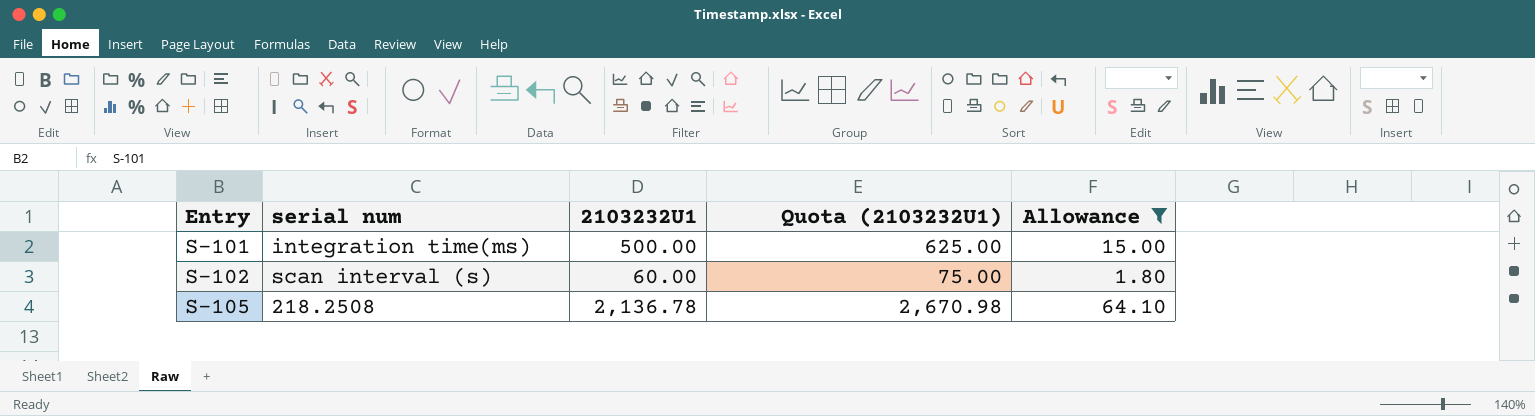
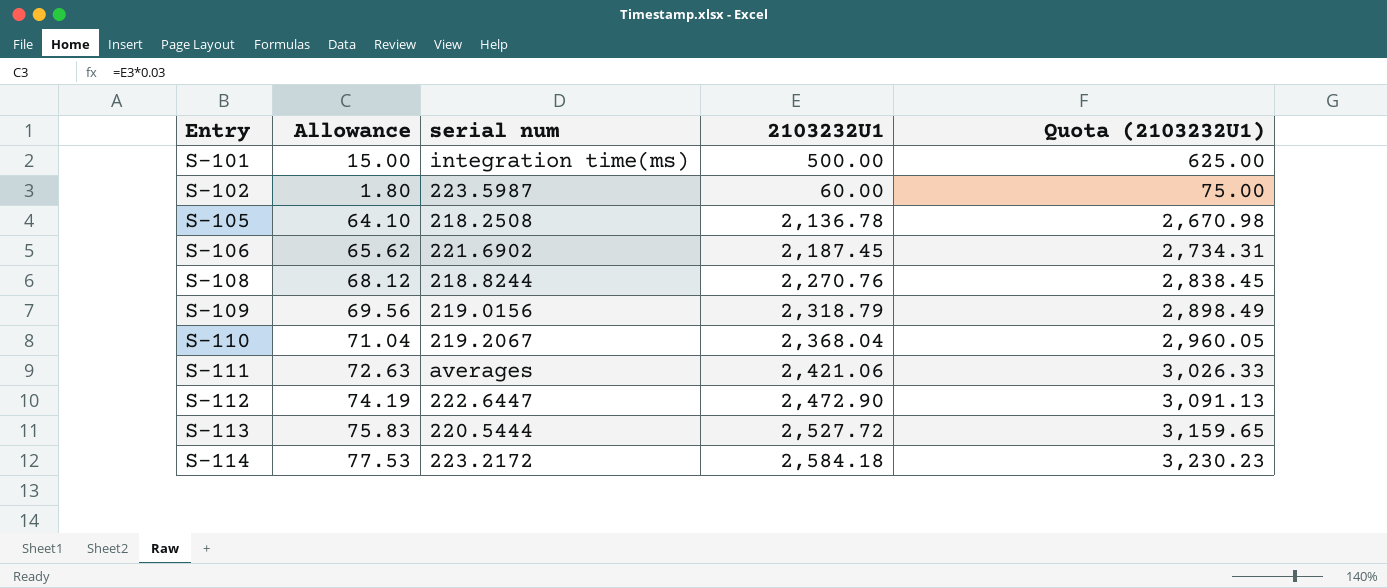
filter: Allowance <= 64.10 -> none
column Allowance | position: 5 -> 2
S-102 | serial num: scan interval (s) -> 223.5987

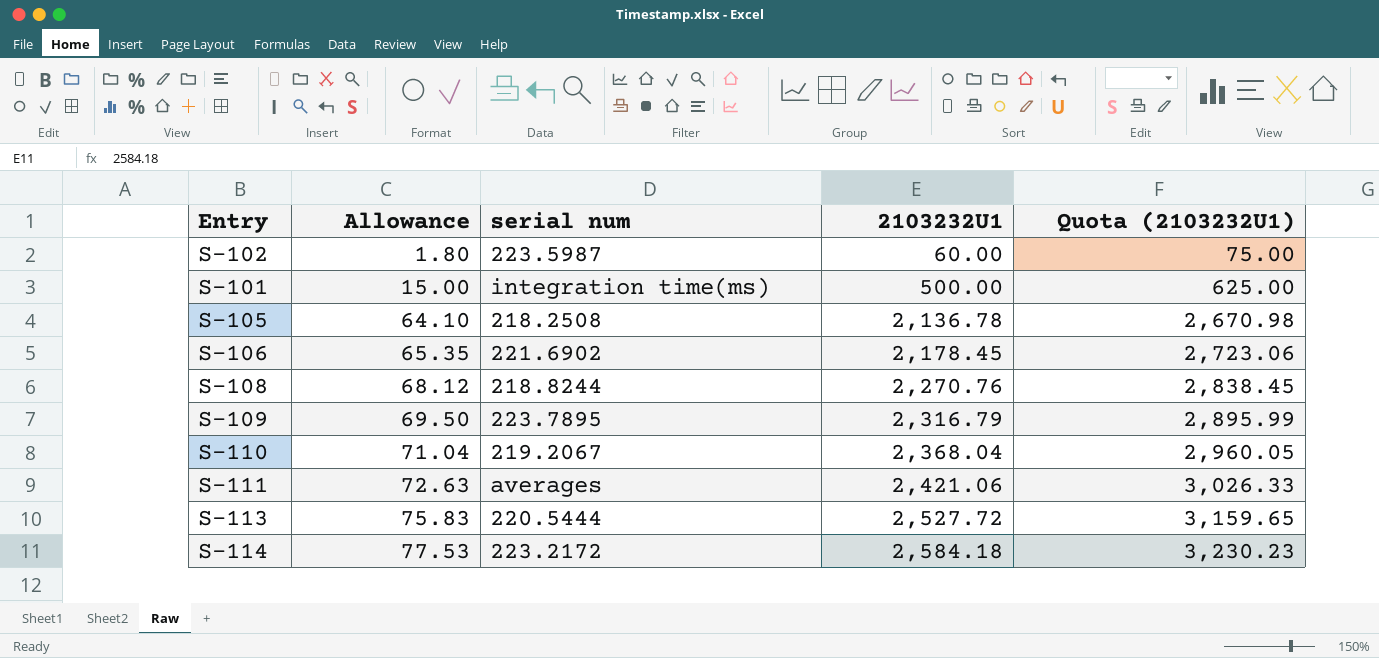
row order: Entry ascending -> Allowance ascending
row S-112: 74.19 | 222.6447 | 2,472.90 | 3,091.13 -> none
S-106 | Allowance: 65.62 -> 65.35
S-106 | 2103232U1: 2,187.45 -> 2,178.45
S-106 | Quota (2103232U1): 2,734.31 -> 2,723.06
S-109 | Allowance: 69.56 -> 69.50
S-109 | serial num: 219.0156 -> 223.7895
S-109 | 2103232U1: 2,318.79 -> 2,316.79
S-109 | Quota (2103232U1): 2,898.49 -> 2,895.99

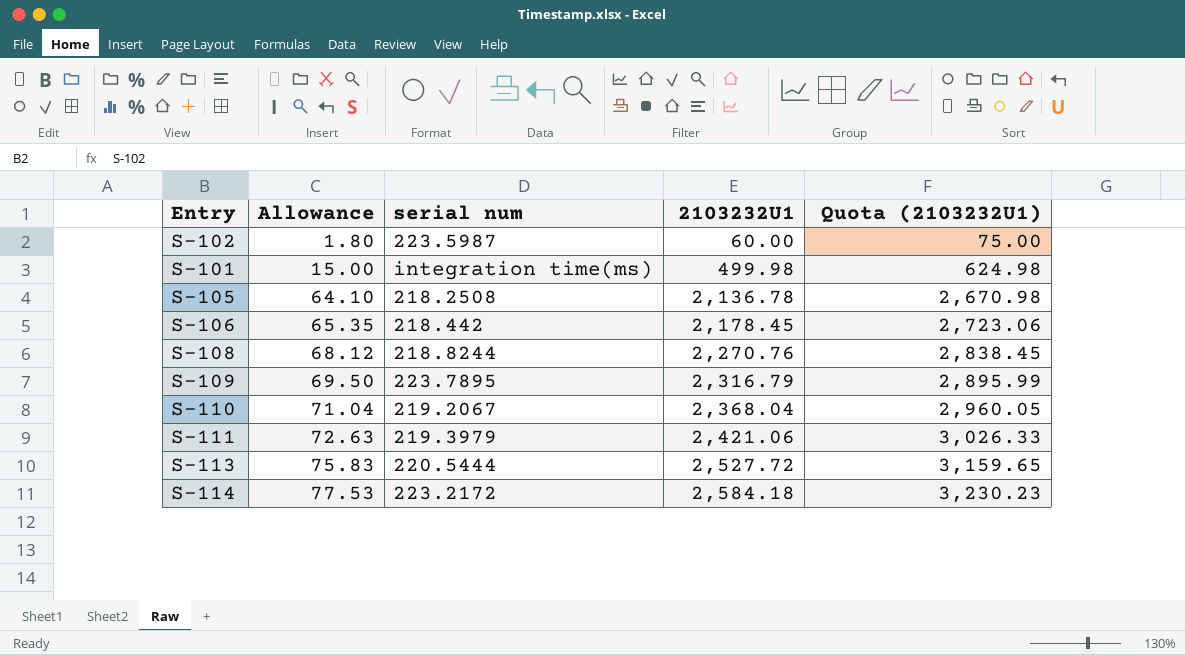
S-101 | 2103232U1: 500.00 -> 499.98
S-101 | Quota (2103232U1): 625.00 -> 624.98
S-106 | serial num: 221.6902 -> 218.442
S-111 | serial num: averages -> 219.3979

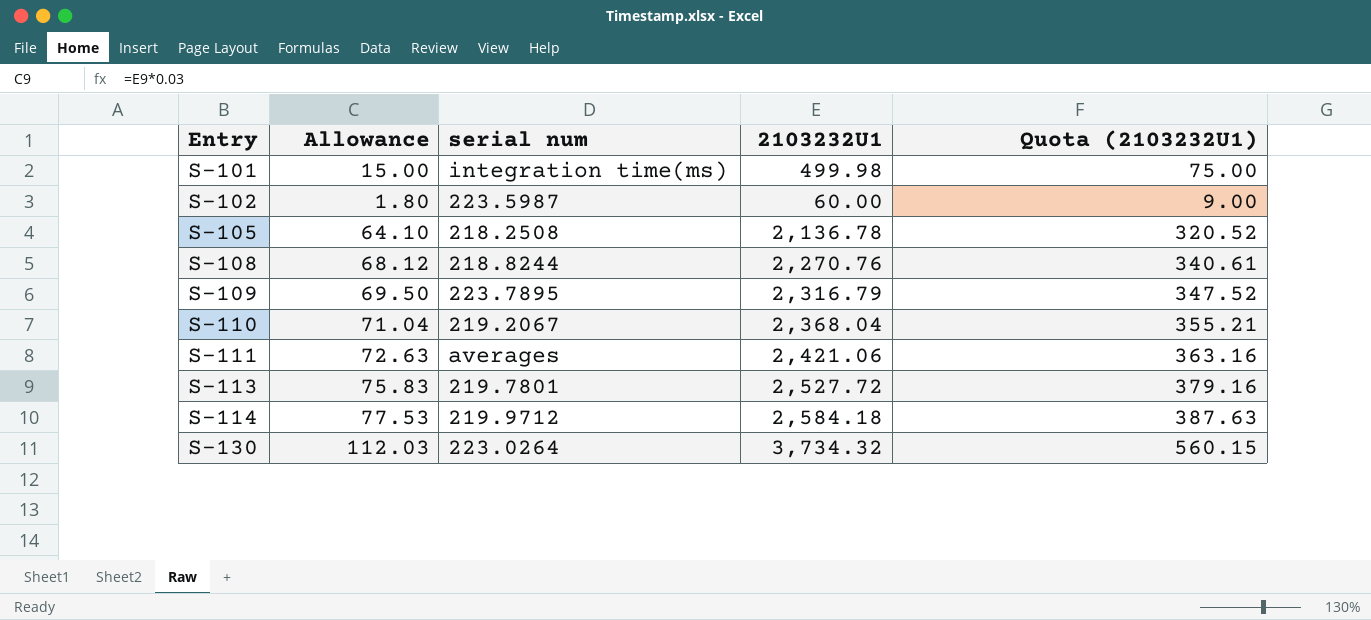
row order: Allowance ascending -> Entry ascending
column Quota (2103232U1) | formula: [2103232U1] * 1.25 -> [2103232U1] * 0.15
row S-106: 65.35 | 218.442 | 2,178.45 | 2,723.06 -> none
S-111 | serial num: 219.3979 -> averages
S-113 | serial num: 220.5444 -> 219.7801
S-114 | serial num: 223.2172 -> 219.9712
row S-130: none -> 112.03 | 223.0264 | 3,734.32 | 560.15

